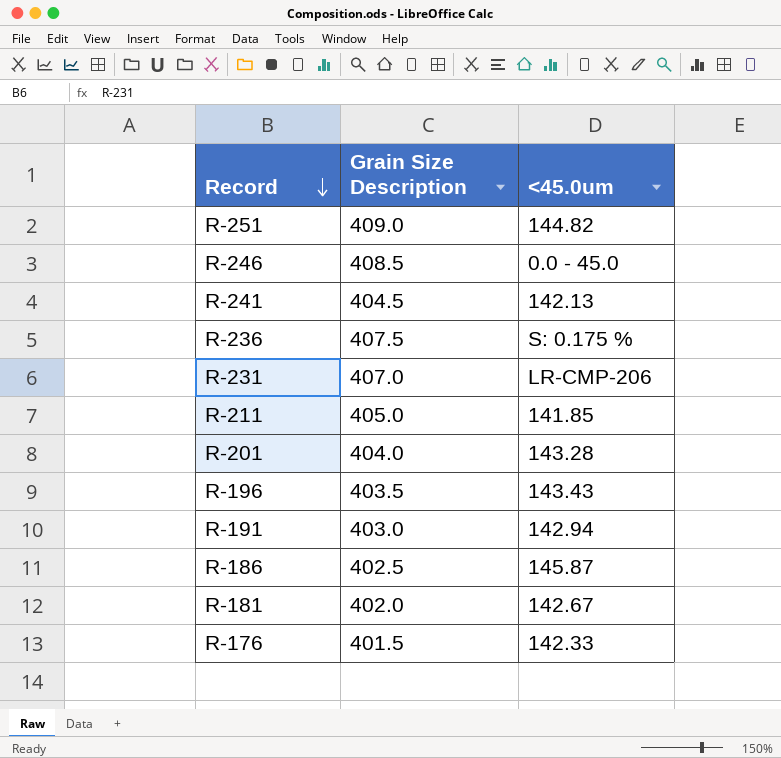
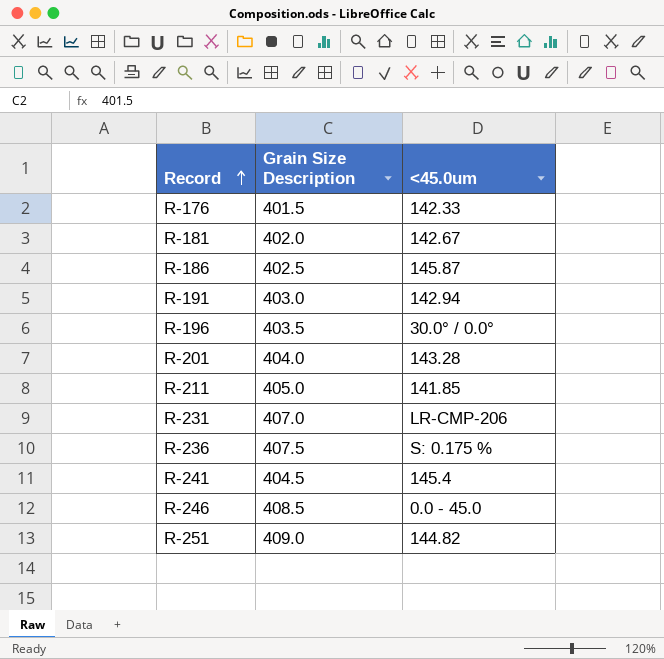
row order: Record descending -> Record ascending
R-196 | <45.0um: 143.43 -> 30.0° / 0.0°
R-241 | <45.0um: 142.13 -> 145.4

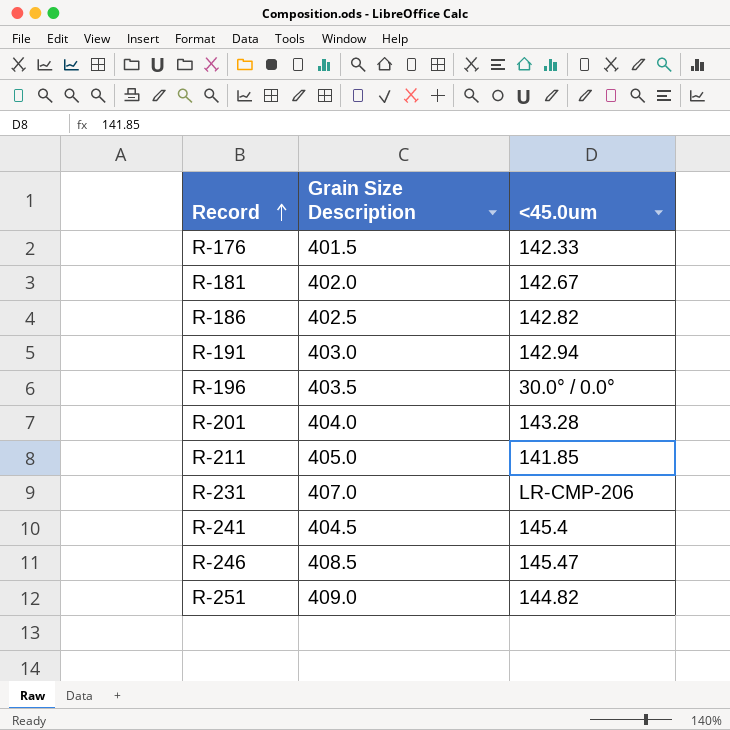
row R-236: 407.5 | S: 0.175 % -> none
R-186 | <45.0um: 145.87 -> 142.82
R-246 | <45.0um: 0.0 - 45.0 -> 145.47

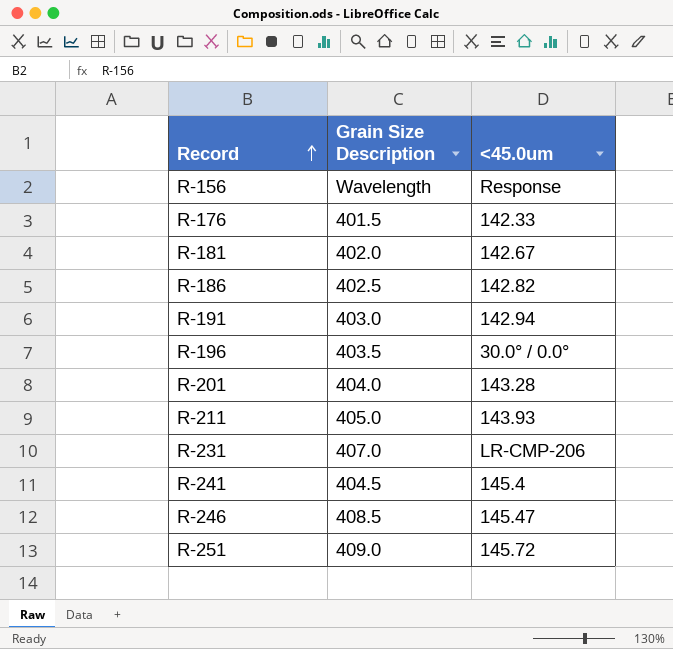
row R-156: none -> Wavelength | Response
R-211 | <45.0um: 141.85 -> 143.93
R-251 | <45.0um: 144.82 -> 145.72

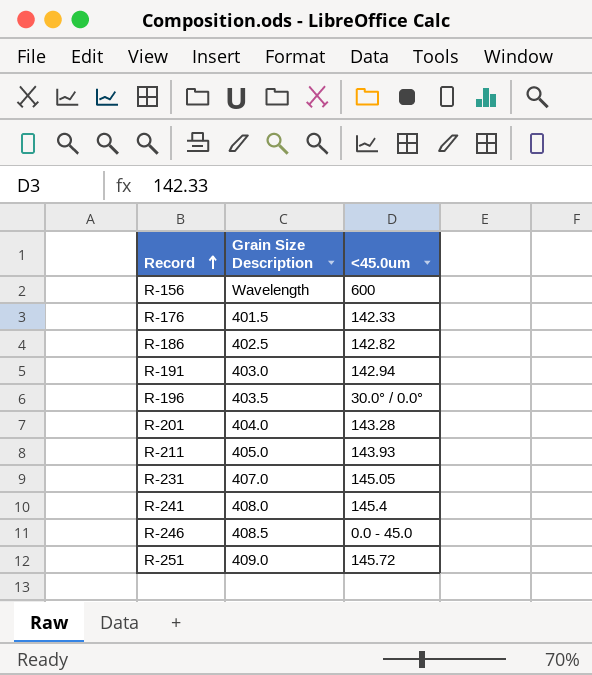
row R-181: 402.0 | 142.67 -> none
R-156 | <45.0um: Response -> 600
R-231 | <45.0um: LR-CMP-206 -> 145.05
R-241 | Grain Size Description: 404.5 -> 408.0
R-246 | <45.0um: 145.47 -> 0.0 - 45.0

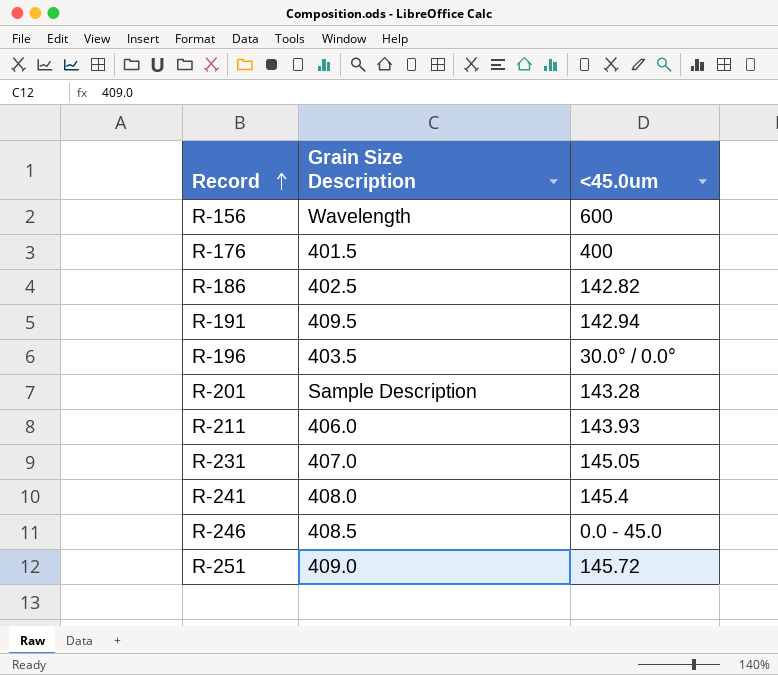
R-176 | <45.0um: 142.33 -> 400
R-191 | Grain Size Description: 403.0 -> 409.5
R-201 | Grain Size Description: 404.0 -> Sample Description
R-211 | Grain Size Description: 405.0 -> 406.0

